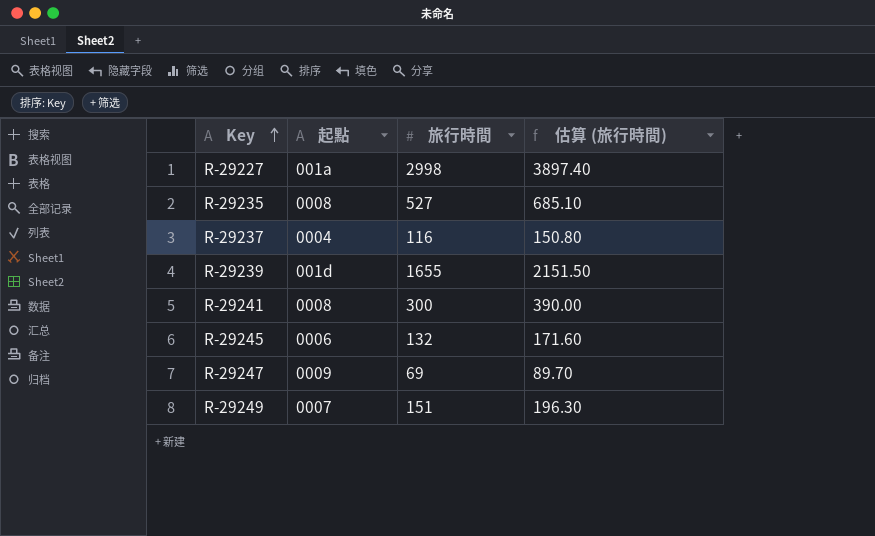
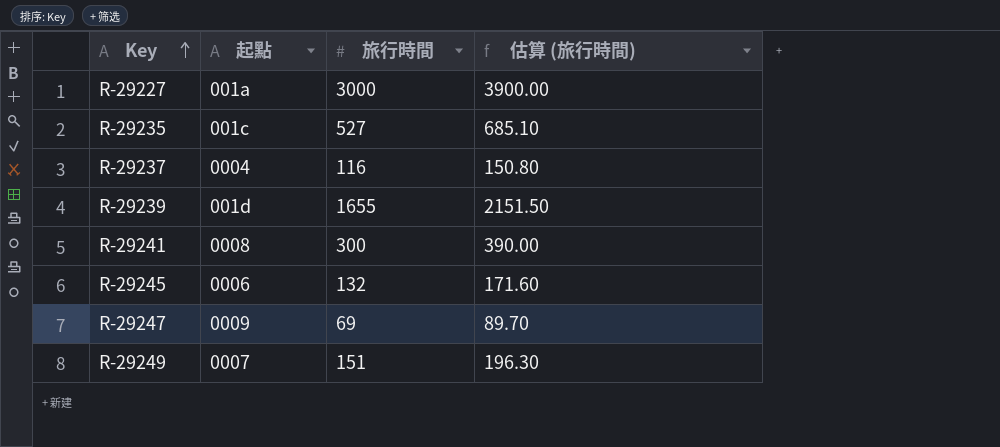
R-29227 | 旅行時間: 2998 -> 3000
R-29227 | 估算 (旅行時間): 3897.40 -> 3900.00
R-29235 | 起點: 0008 -> 001c

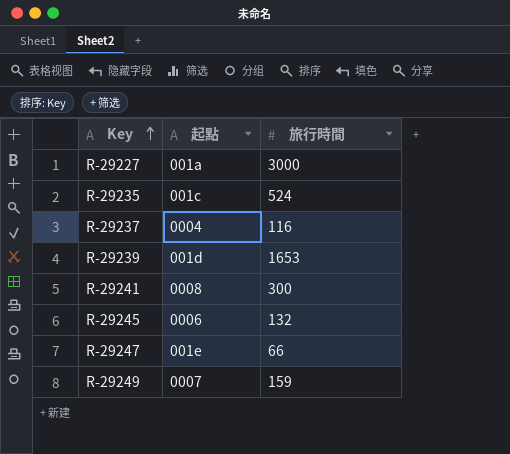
column 估算 (旅行時間) | formula: [旅行時間] * 1.3 -> none
R-29235 | 旅行時間: 527 -> 524
R-29239 | 旅行時間: 1655 -> 1653
R-29247 | 起點: 0009 -> 001e
R-29247 | 旅行時間: 69 -> 66
R-29249 | 旅行時間: 151 -> 159

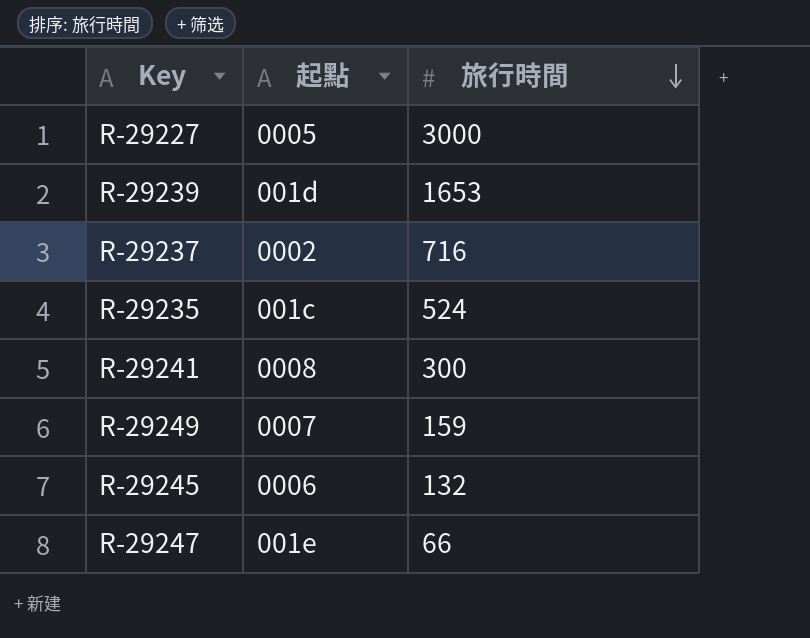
row order: Key ascending -> 旅行時間 descending
R-29227 | 起點: 001a -> 0005
R-29237 | 起點: 0004 -> 0002
R-29237 | 旅行時間: 116 -> 716

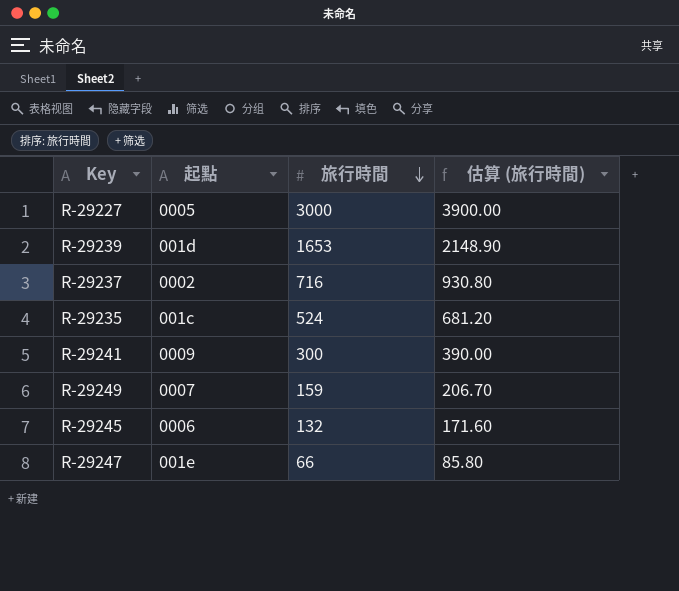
column 估算 (旅行時間) | formula: none -> [旅行時間] * 1.3
R-29241 | 起點: 0008 -> 0009

